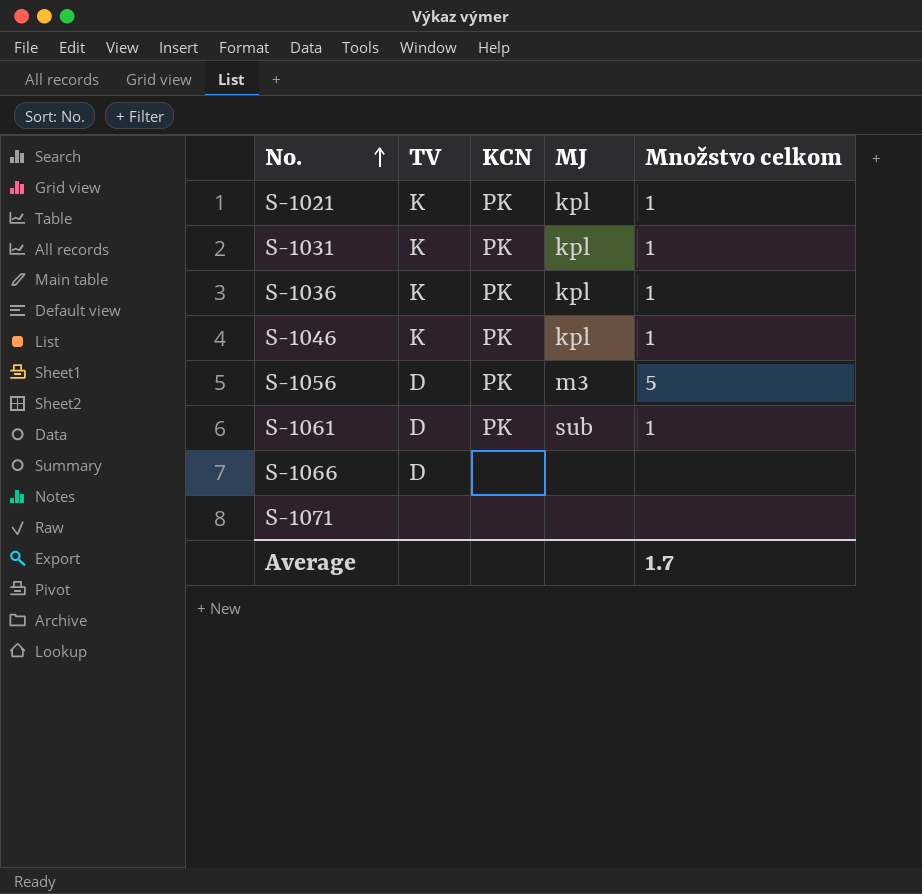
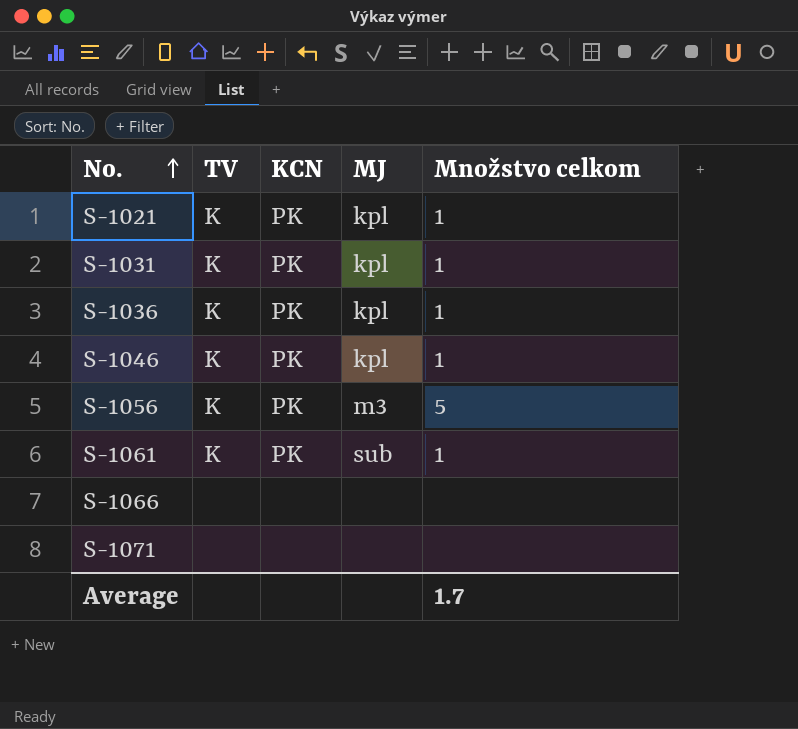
S-1056 | TV: D -> K
S-1061 | TV: D -> K
S-1066 | TV: D -> none

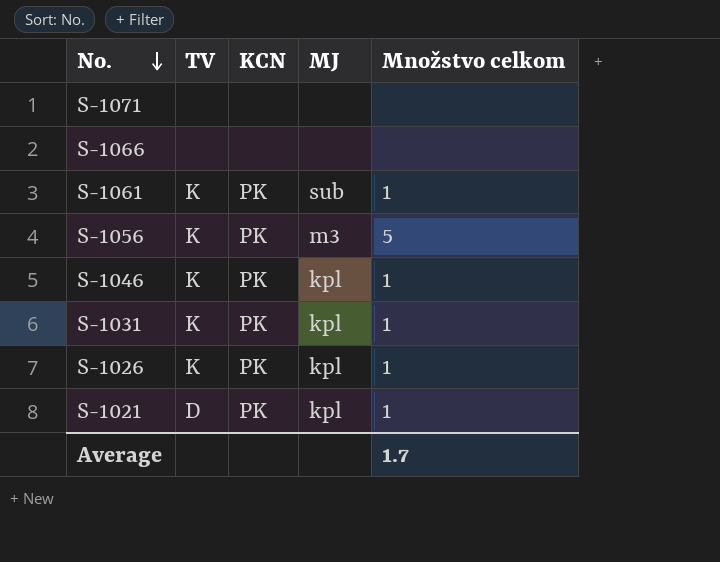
row order: No. ascending -> No. descending
row S-1036: K | PK | kpl | 1 -> none
row S-1026: none -> K | PK | kpl | 1
S-1021 | TV: K -> D

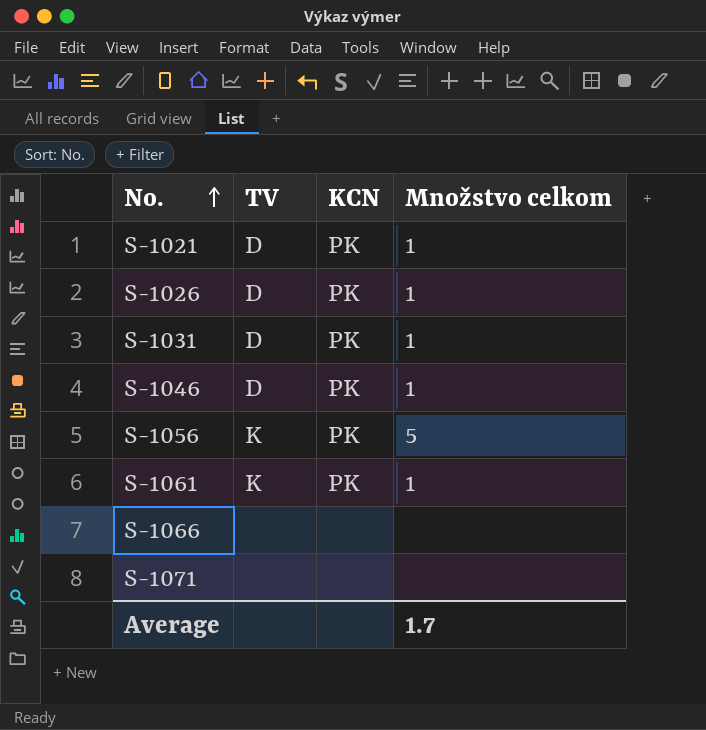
row order: No. descending -> No. ascending
column MJ | position: 4 -> none
S-1026 | TV: K -> D
S-1031 | TV: K -> D
S-1046 | TV: K -> D

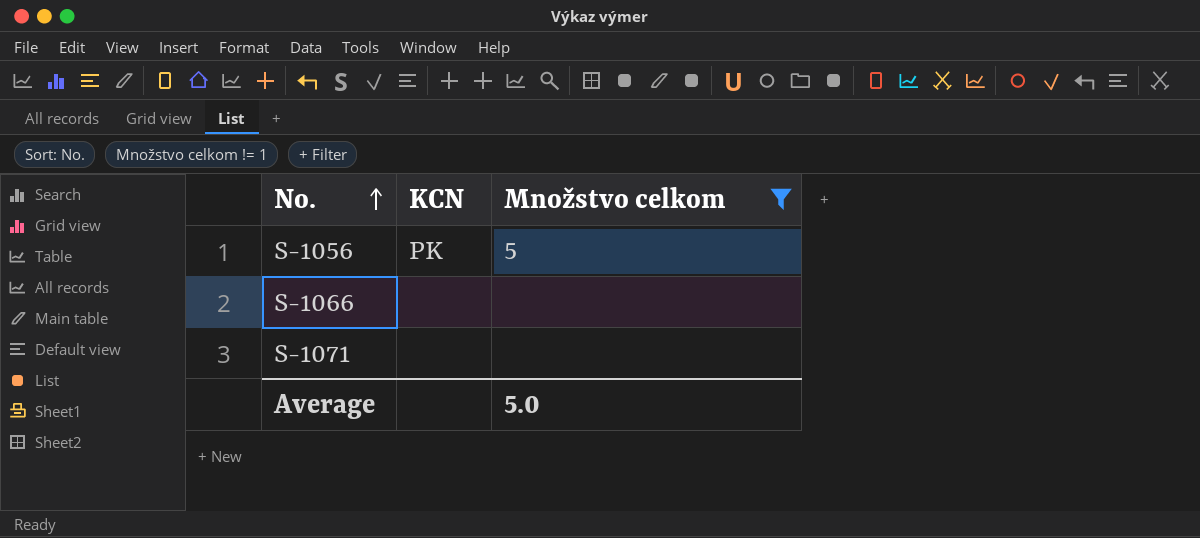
filter: none -> Množstvo celkom != 1
column TV | position: 2 -> none
Average | Množstvo celkom: 1.7 -> 5.0

